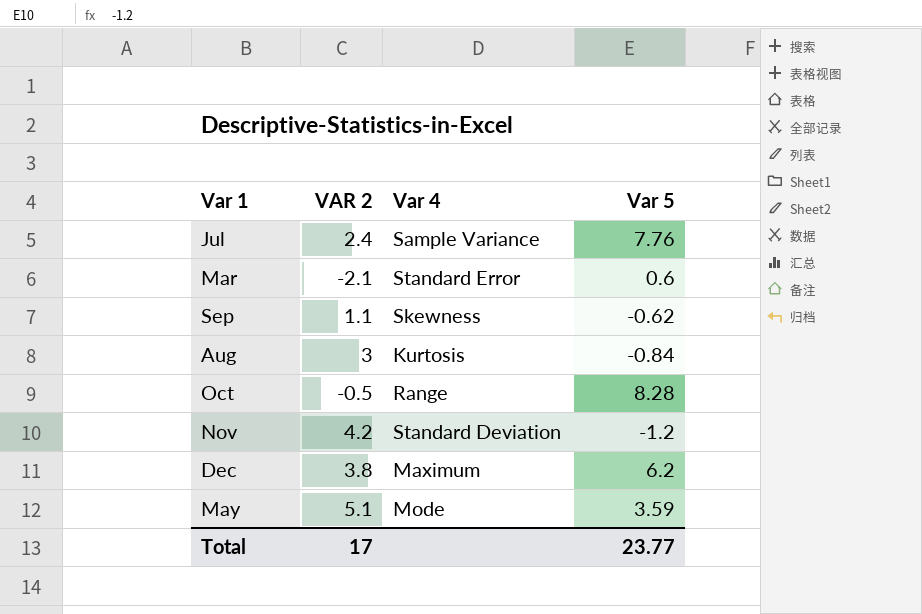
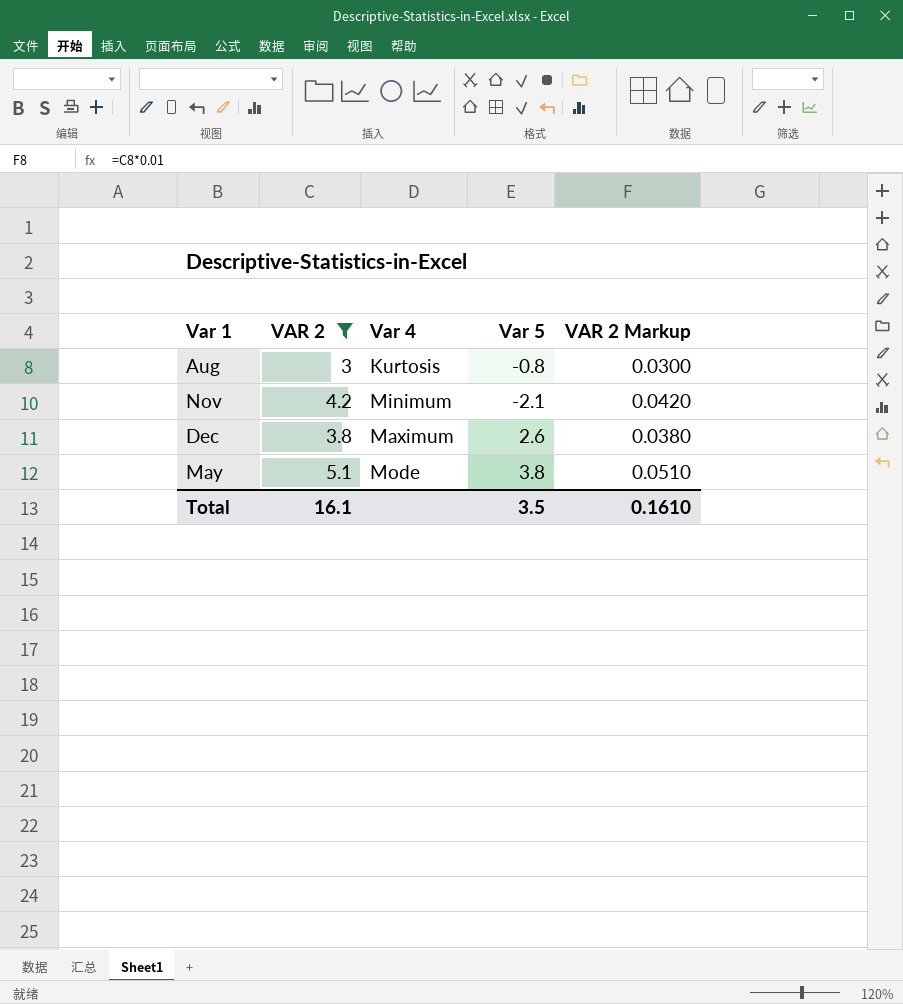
filter: none -> VAR 2 >= 3
column VAR 2 Markup | formula: none -> [VAR 2] * 0.01
Aug | Var 5: -0.84 -> -0.8
Nov | Var 4: Standard Deviation -> Minimum
Nov | Var 5: -1.2 -> -2.1
Dec | Var 5: 6.2 -> 2.6
May | Var 5: 3.59 -> 3.8
Total | VAR 2: 17 -> 16.1
Total | Var 5: 23.77 -> 3.5

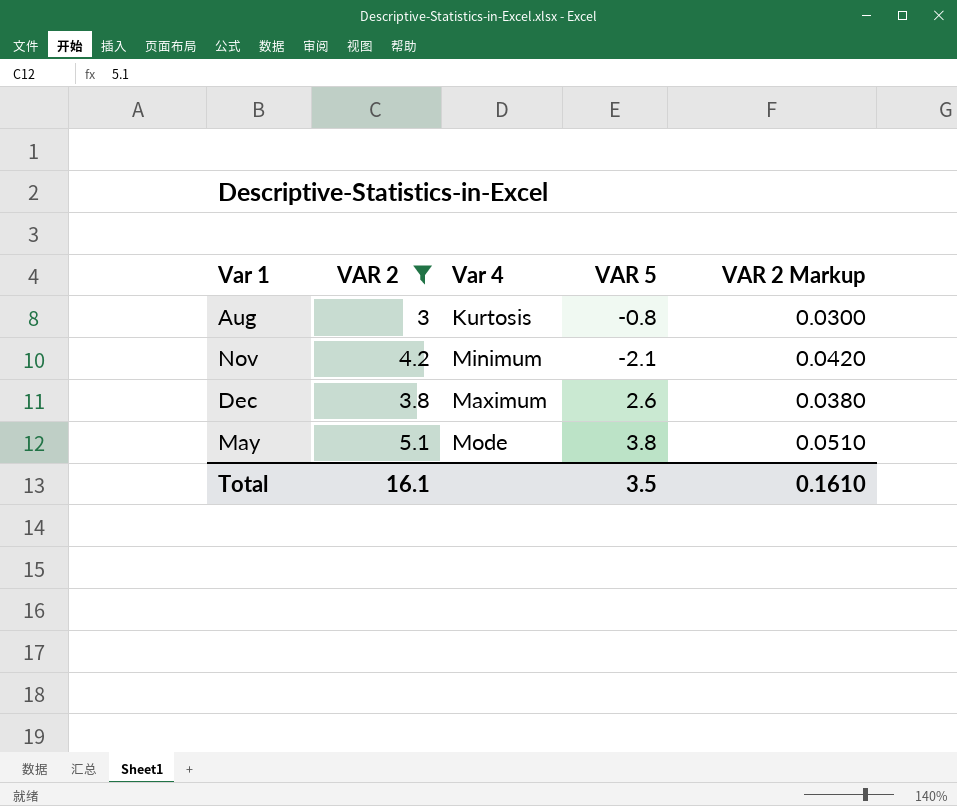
column name: Var 5 -> VAR 5

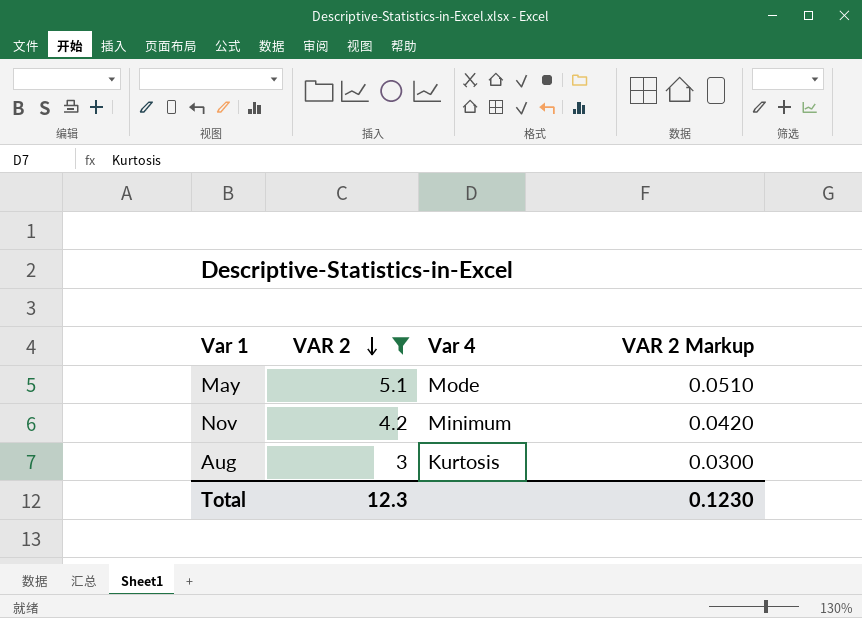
row order: none -> VAR 2 descending
column VAR 5 | position: 4 -> none
row Dec: 3.8 | Maximum | 2.6 | 0.0380 -> none
Total | VAR 2: 16.1 -> 12.3
Total | VAR 2 Markup: 0.1610 -> 0.1230

